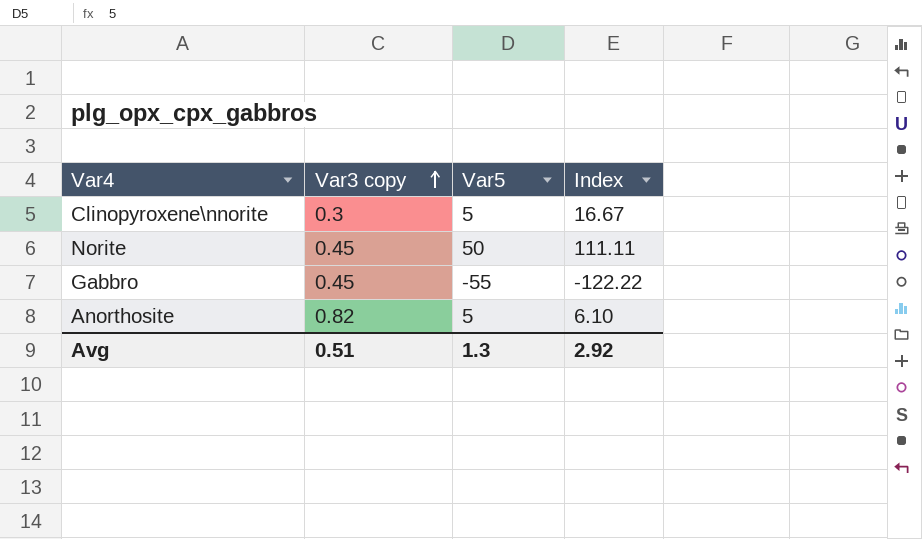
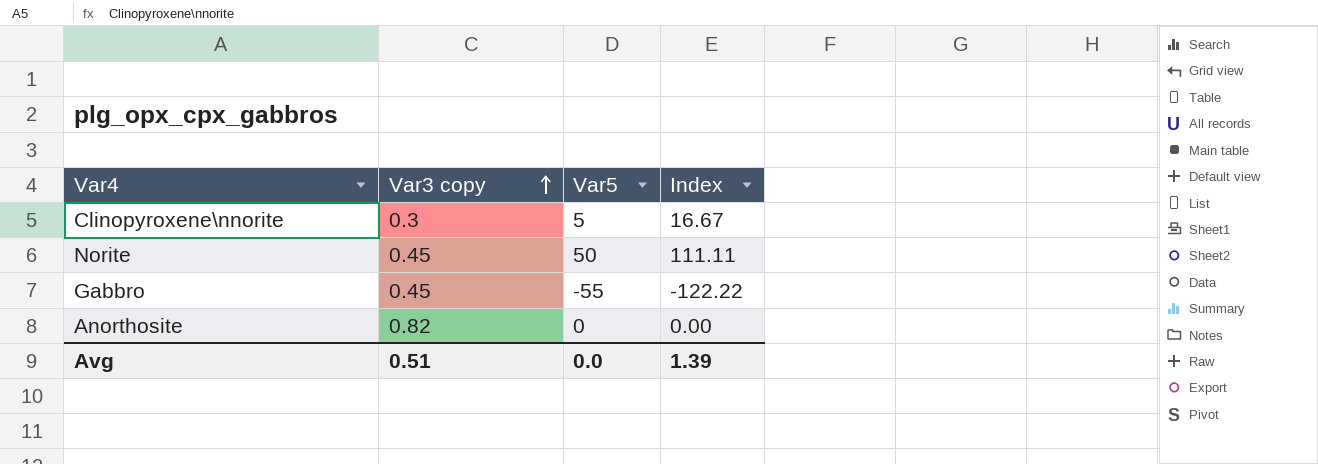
Anorthosite | Var5: 5 -> 0
Anorthosite | Index: 6.10 -> 0.00
Avg | Var5: 1.3 -> 0.0
Avg | Index: 2.92 -> 1.39

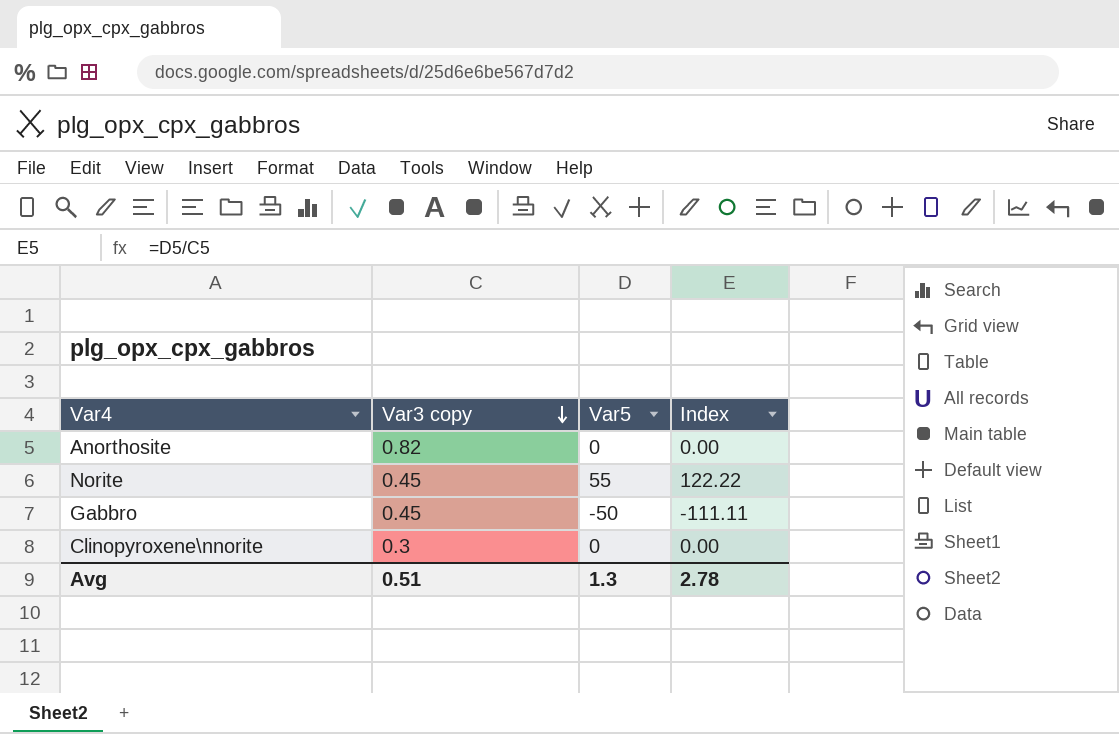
row order: Var3 copy ascending -> Var3 copy descending
Norite | Var5: 50 -> 55
Norite | Index: 111.11 -> 122.22
Gabbro | Var5: -55 -> -50
Gabbro | Index: -122.22 -> -111.11
Clinopyroxene\nnorite | Var5: 5 -> 0
Clinopyroxene\nnorite | Index: 16.67 -> 0.00
Avg | Var5: 0.0 -> 1.3
Avg | Index: 1.39 -> 2.78

